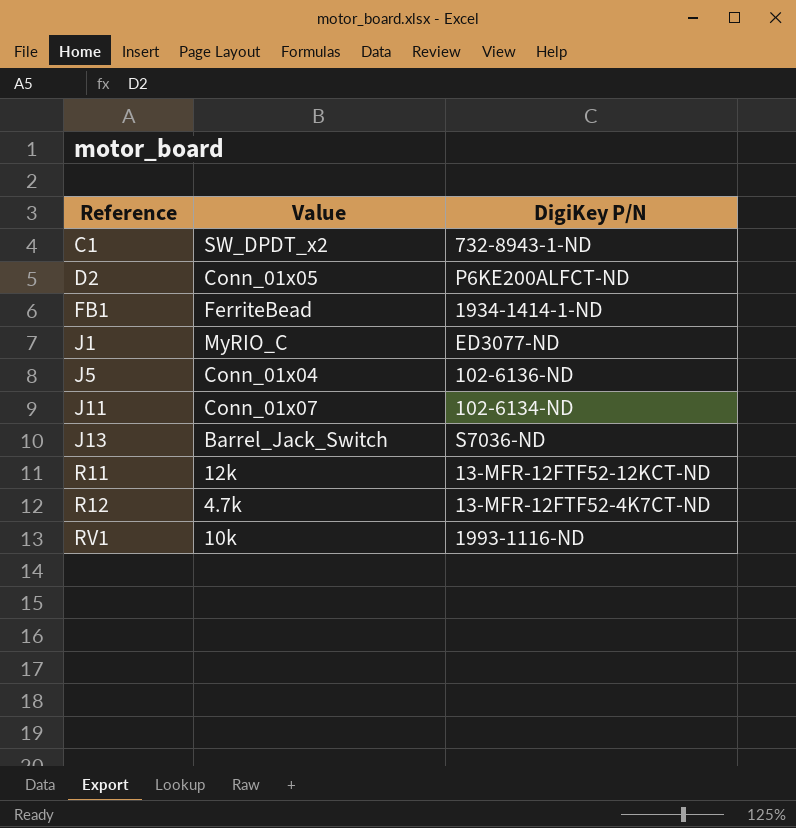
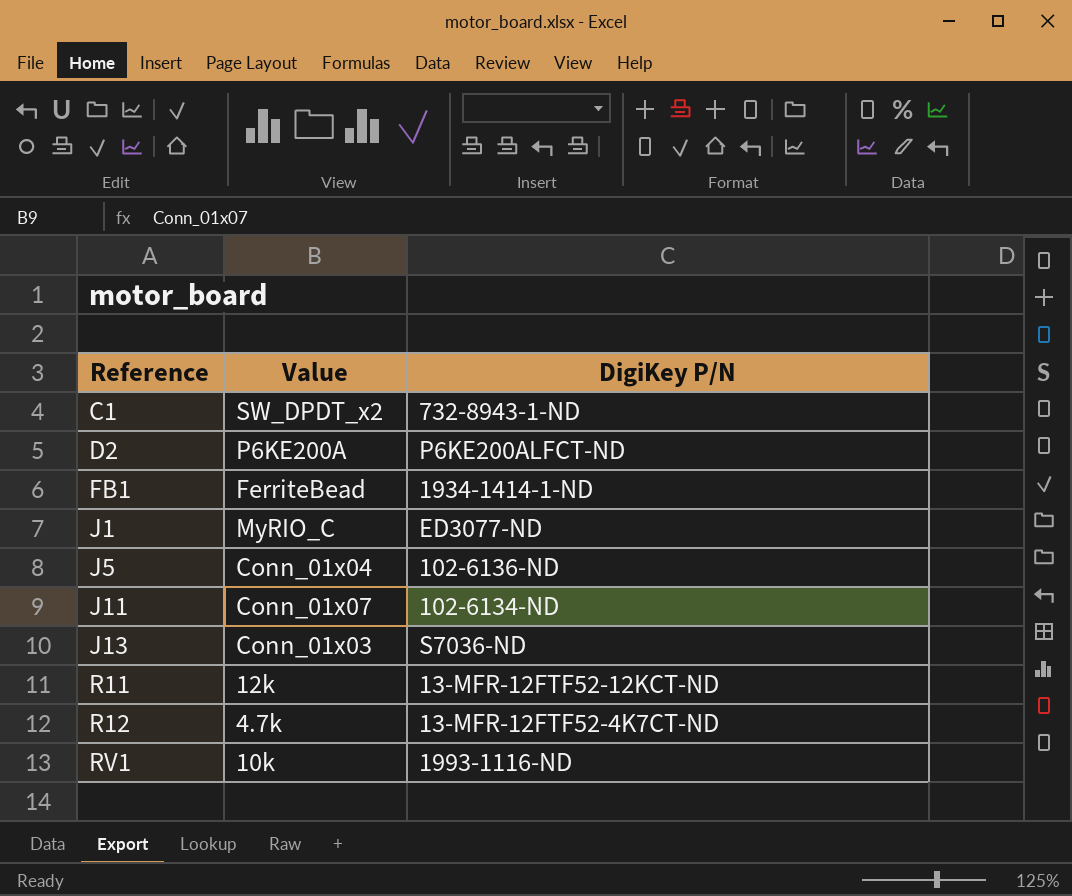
D2 | Value: Conn_01x05 -> P6KE200A
J13 | Value: Barrel_Jack_Switch -> Conn_01x03

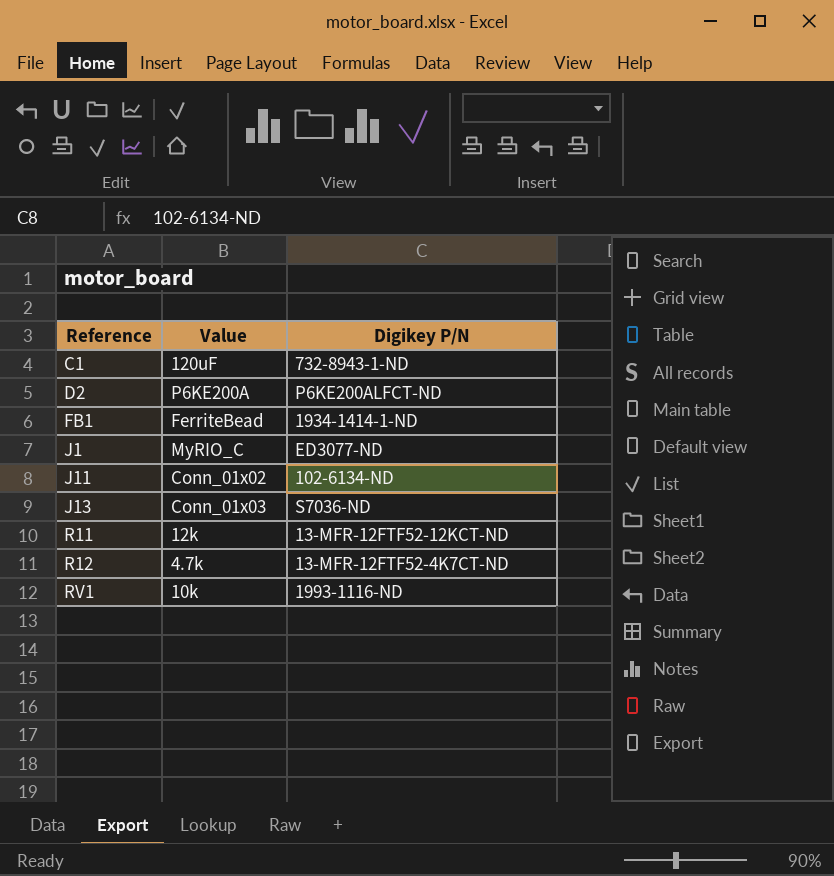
column name: DigiKey P/N -> Digikey P/N
row J5: Conn_01x04 | 102-6136-ND -> none
C1 | Value: SW_DPDT_x2 -> 120uF
J11 | Value: Conn_01x07 -> Conn_01x02

